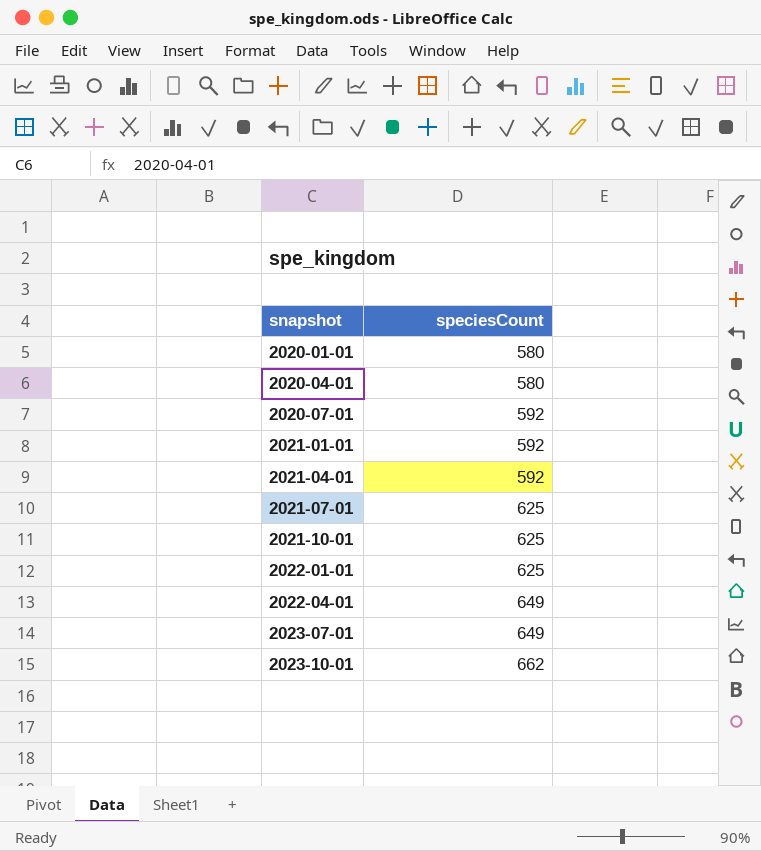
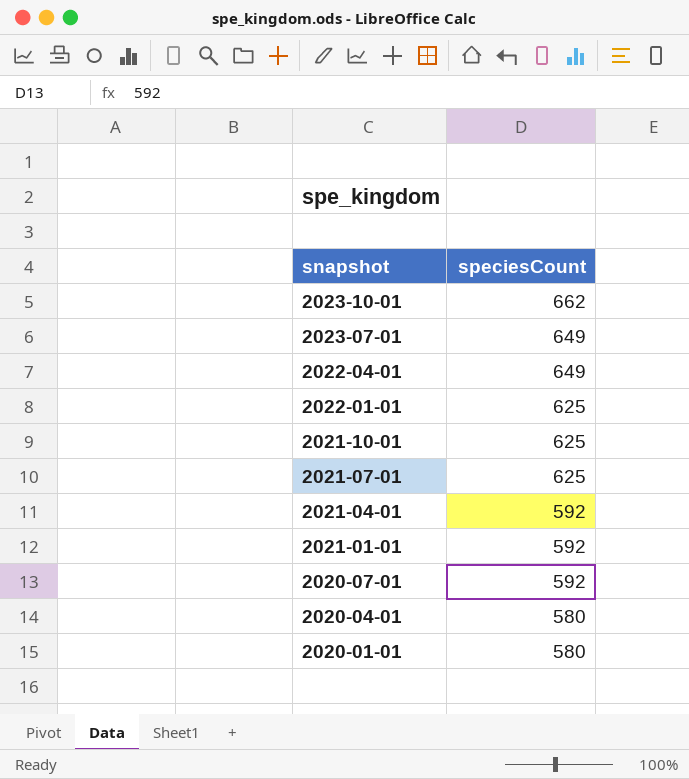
row order: snapshot ascending -> snapshot descending

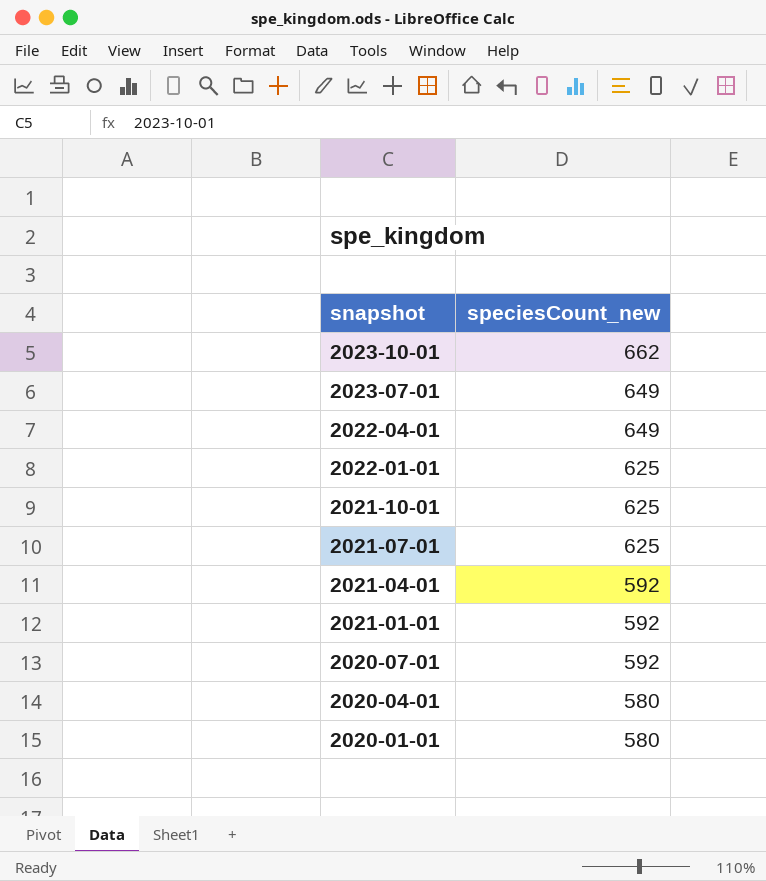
column name: speciesCount -> speciesCount_new

